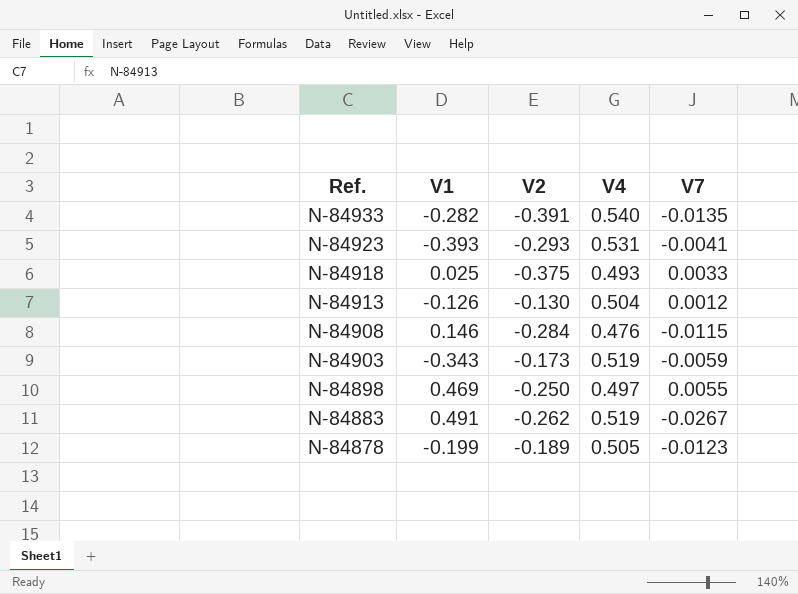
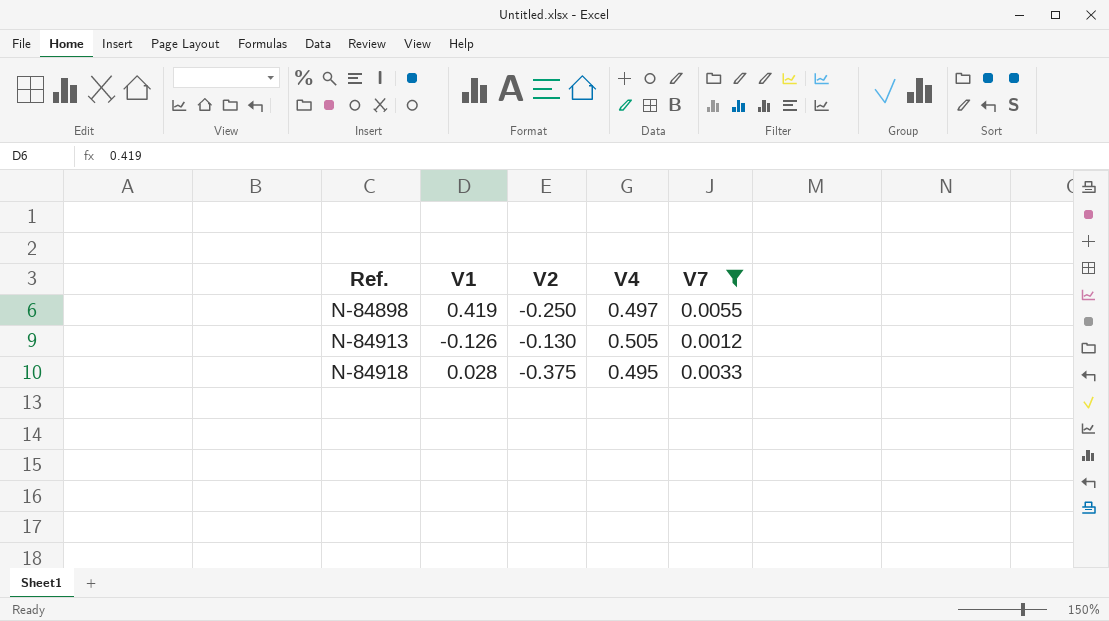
filter: none -> V7 >= 0.0012
row order: Ref. descending -> Ref. ascending
N-84898 | V1: 0.469 -> 0.419
N-84913 | V4: 0.504 -> 0.505
N-84918 | V1: 0.025 -> 0.028
N-84918 | V4: 0.493 -> 0.495

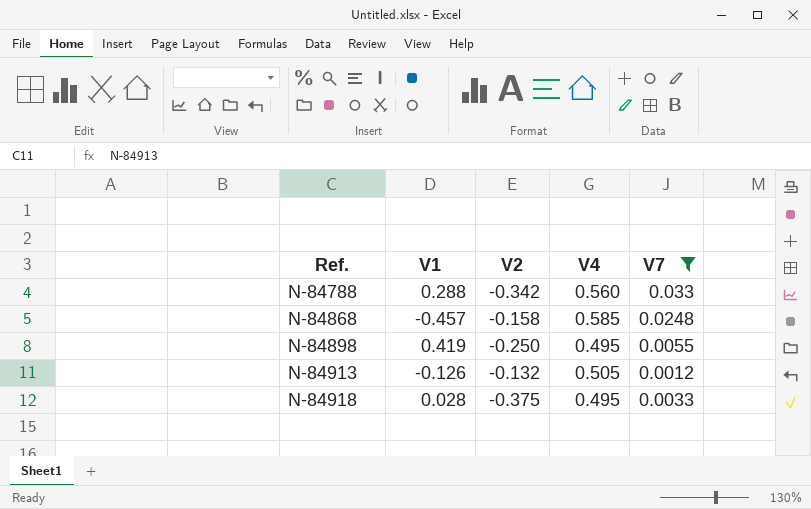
row N-84788: none -> 0.288 | -0.342 | 0.560 | 0.033
row N-84868: none -> -0.457 | -0.158 | 0.585 | 0.0248
N-84898 | V4: 0.497 -> 0.495
N-84913 | V2: -0.130 -> -0.132

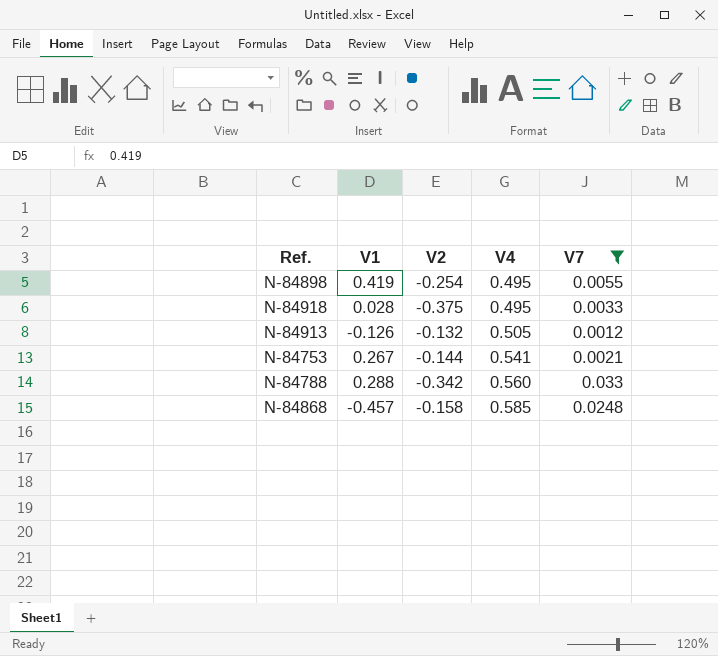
row order: Ref. ascending -> V4 ascending
N-84898 | V2: -0.250 -> -0.254
row N-84753: none -> 0.267 | -0.144 | 0.541 | 0.0021

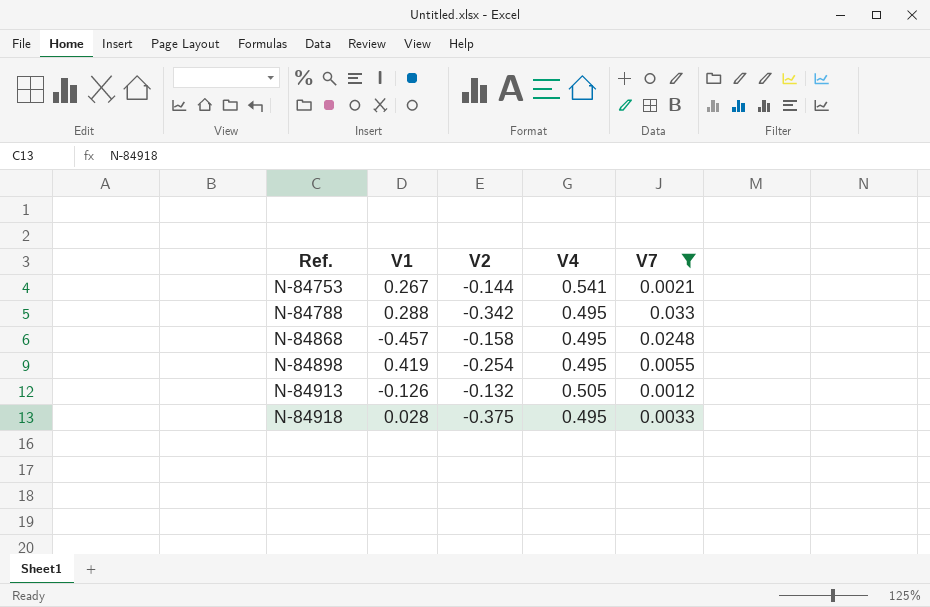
row order: V4 ascending -> Ref. ascending
N-84788 | V4: 0.560 -> 0.495
N-84868 | V4: 0.585 -> 0.495

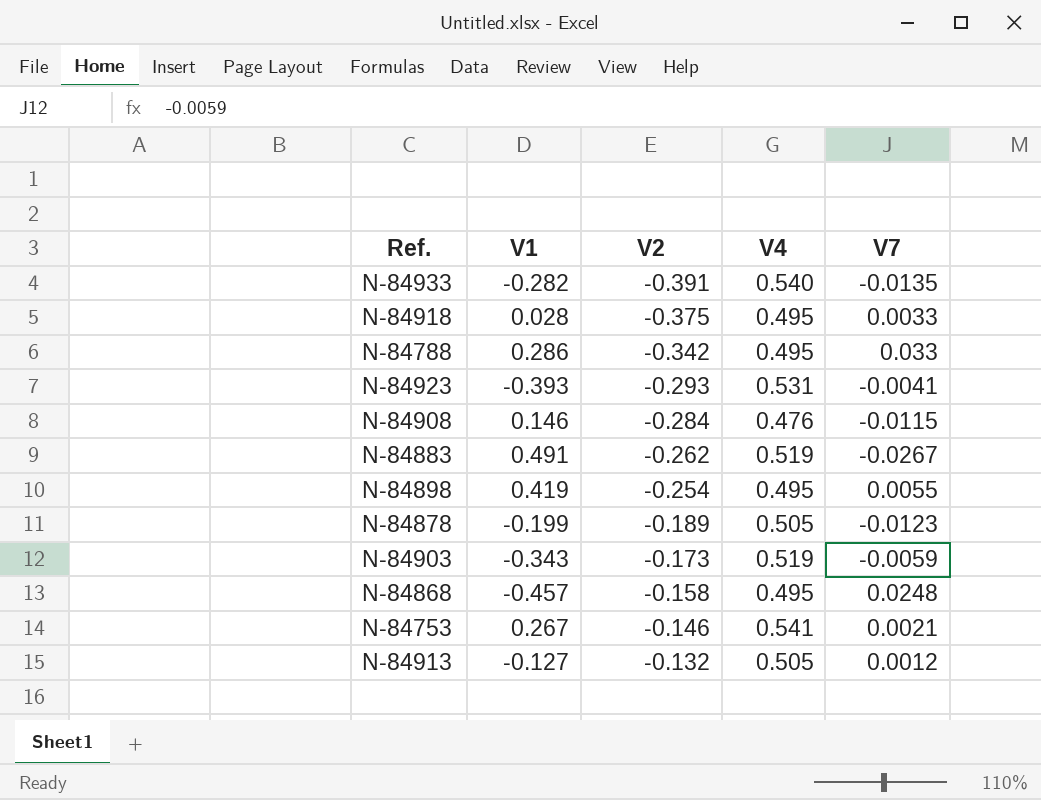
filter: V7 >= 0.0012 -> none
row order: Ref. ascending -> V2 ascending
N-84788 | V1: 0.288 -> 0.286
N-84753 | V2: -0.144 -> -0.146
N-84913 | V1: -0.126 -> -0.127

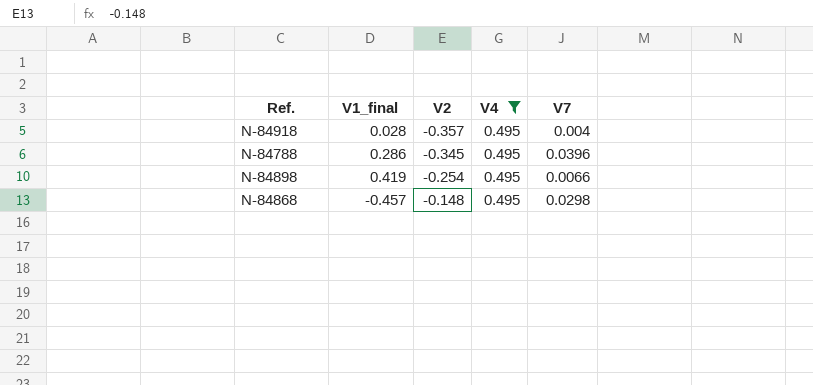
filter: none -> V4 = 0.495
column name: V1 -> V1_final
N-84918 | V2: -0.375 -> -0.357
N-84918 | V7: 0.0033 -> 0.004
N-84788 | V2: -0.342 -> -0.345
N-84788 | V7: 0.033 -> 0.0396
N-84898 | V7: 0.0055 -> 0.0066
N-84868 | V2: -0.158 -> -0.148
N-84868 | V7: 0.0248 -> 0.0298

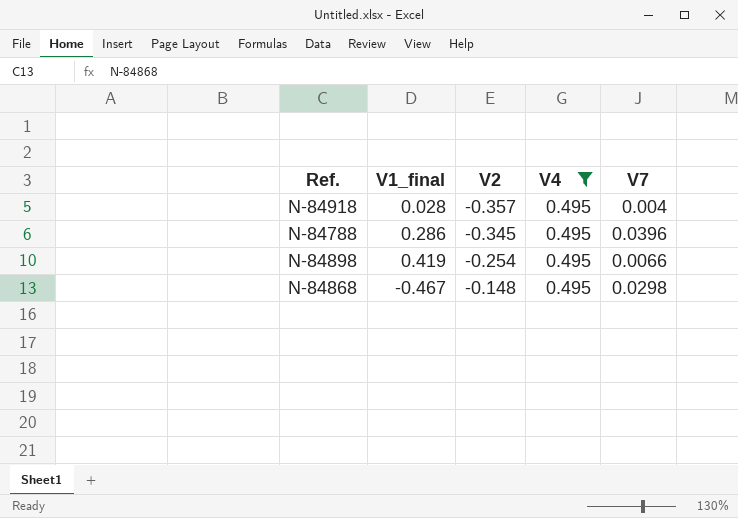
N-84868 | V1_final: -0.457 -> -0.467

